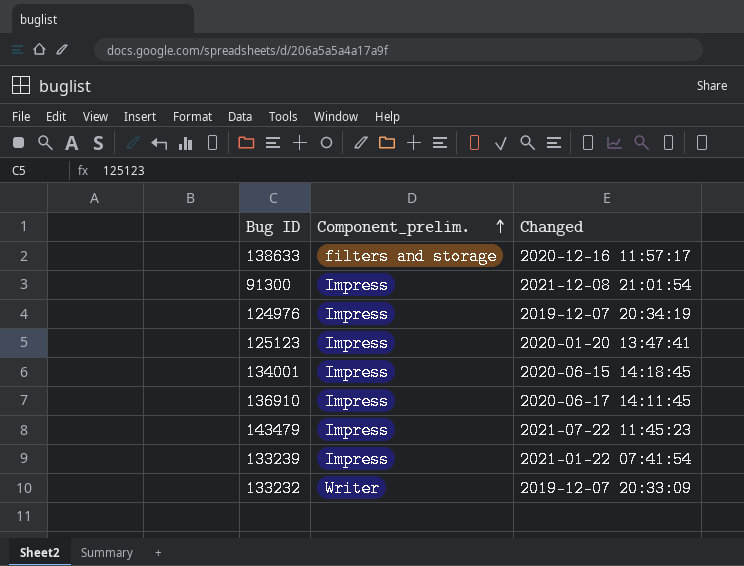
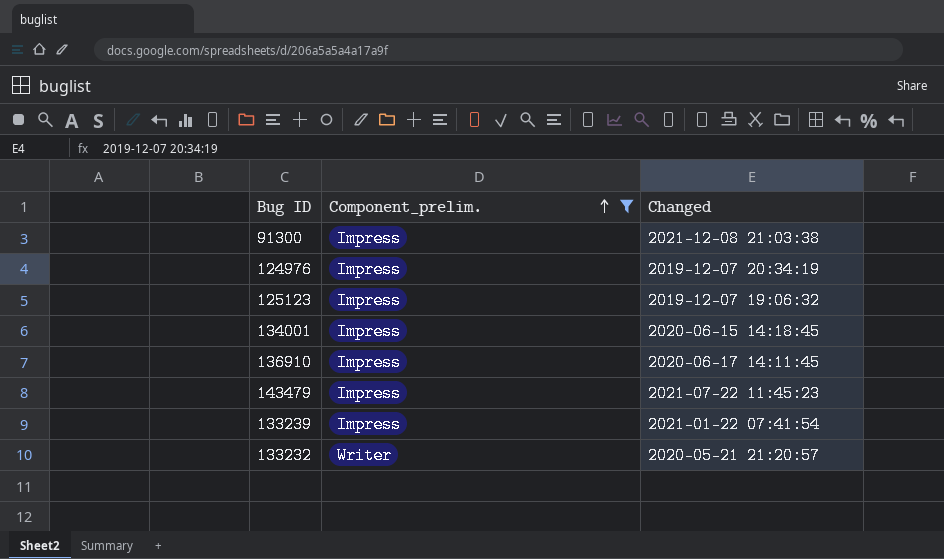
filter: none -> Component_prelim. != filters and storage
91300 | Changed: 2021-12-08 21:01:54 -> 2021-12-08 21:03:38
125123 | Changed: 2020-01-20 13:47:41 -> 2019-12-07 19:06:32
133232 | Changed: 2019-12-07 20:33:09 -> 2020-05-21 21:20:57

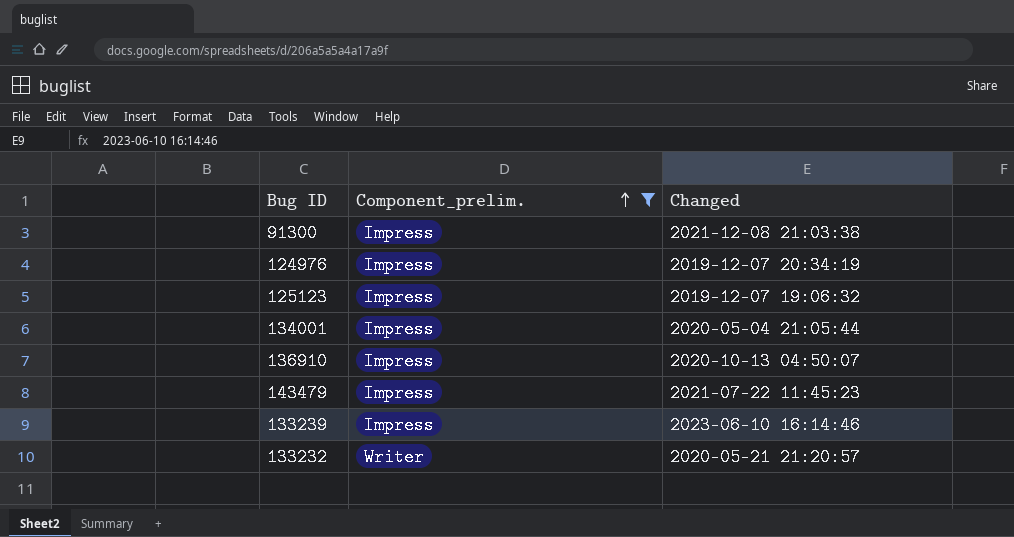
134001 | Changed: 2020-06-15 14:18:45 -> 2020-05-04 21:05:44
136910 | Changed: 2020-06-17 14:11:45 -> 2020-10-13 04:50:07
133239 | Changed: 2021-01-22 07:41:54 -> 2023-06-10 16:14:46

